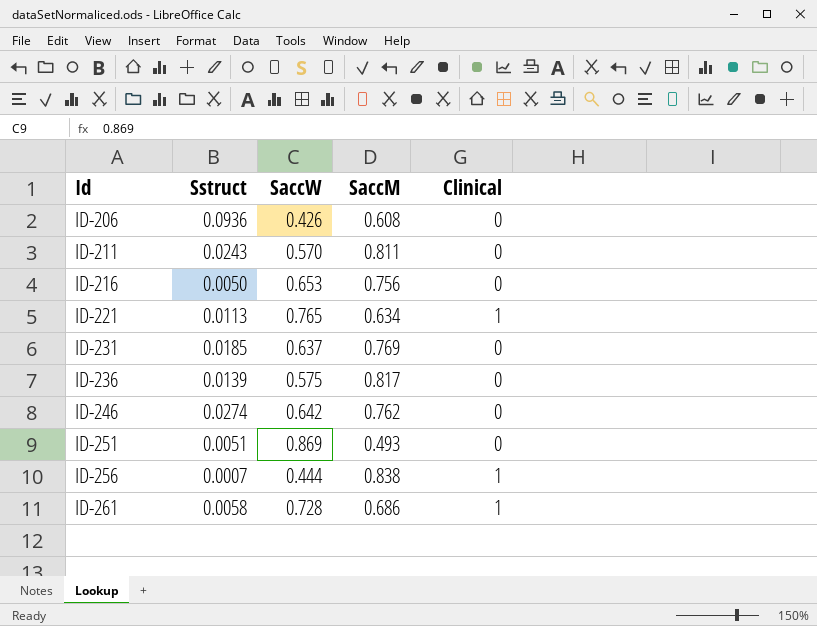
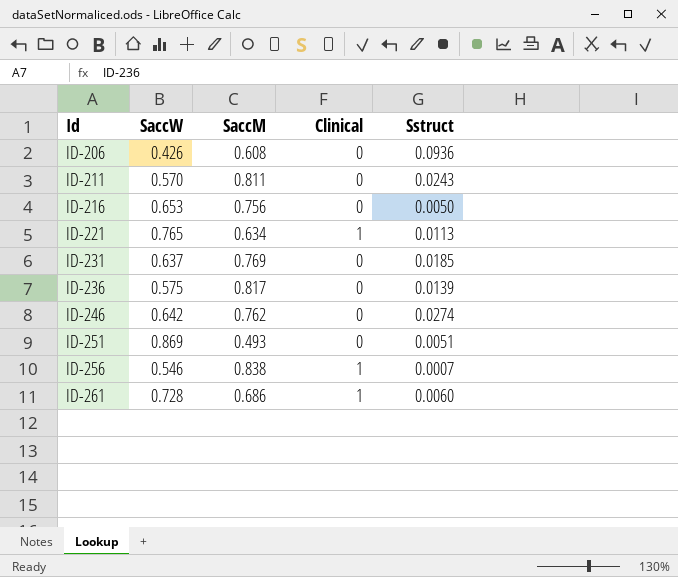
column Sstruct | position: 2 -> 5
ID-256 | SaccW: 0.444 -> 0.546
ID-261 | Sstruct: 0.0058 -> 0.0060

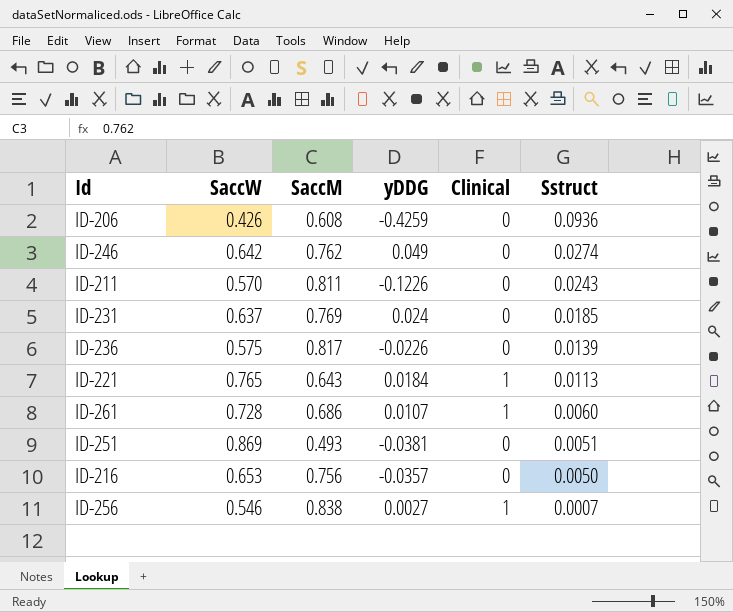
row order: Id ascending -> Sstruct descending
column yDDG | position: none -> 4
ID-221 | SaccM: 0.634 -> 0.643

